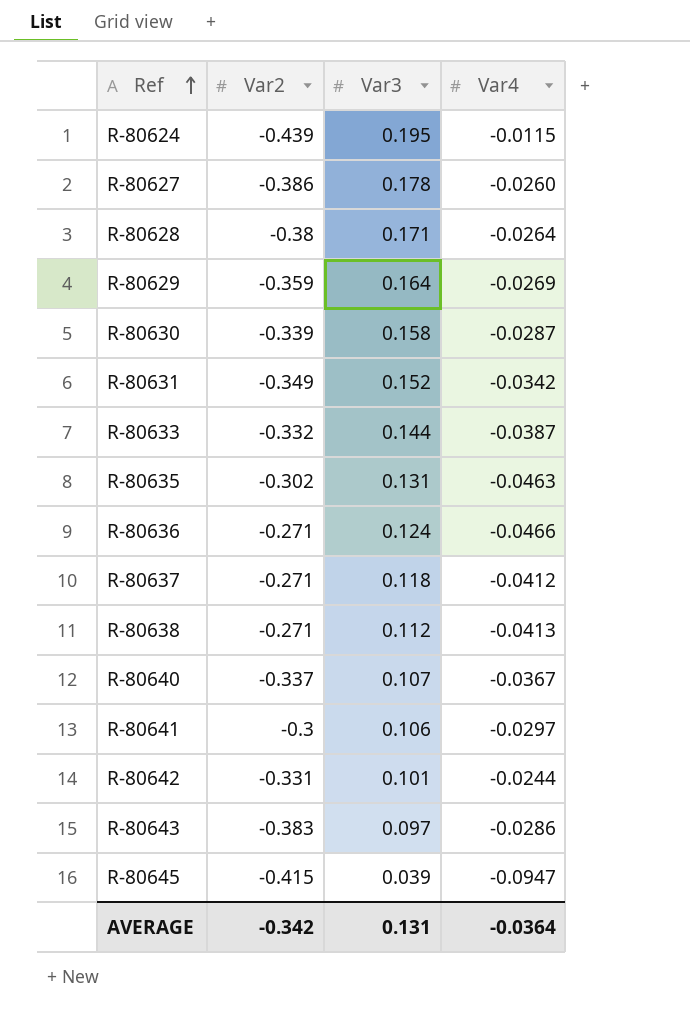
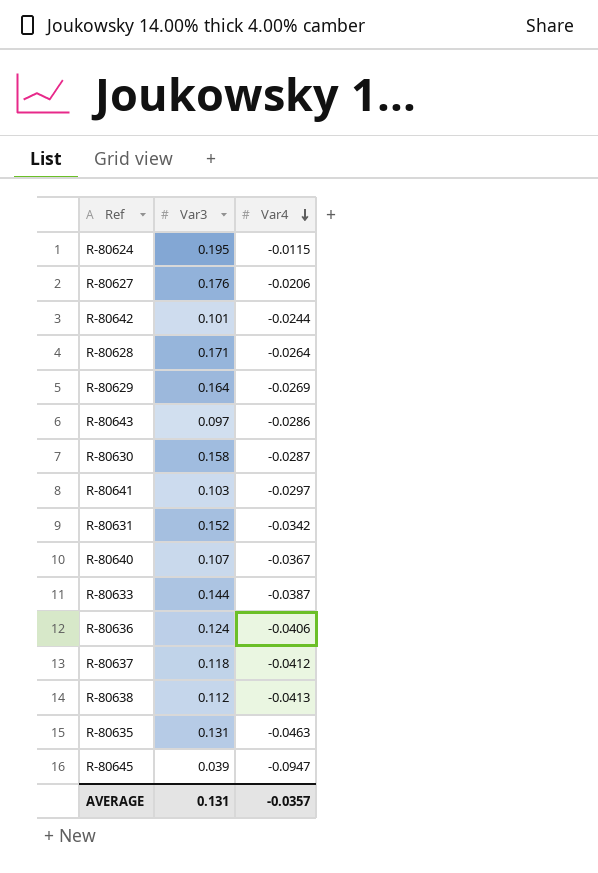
row order: Ref ascending -> Var4 descending
column Var2 | position: 2 -> none
R-80627 | Var3: 0.178 -> 0.176
R-80627 | Var4: -0.0260 -> -0.0206
R-80641 | Var3: 0.106 -> 0.103
R-80636 | Var4: -0.0466 -> -0.0406
AVERAGE | Var4: -0.0364 -> -0.0357

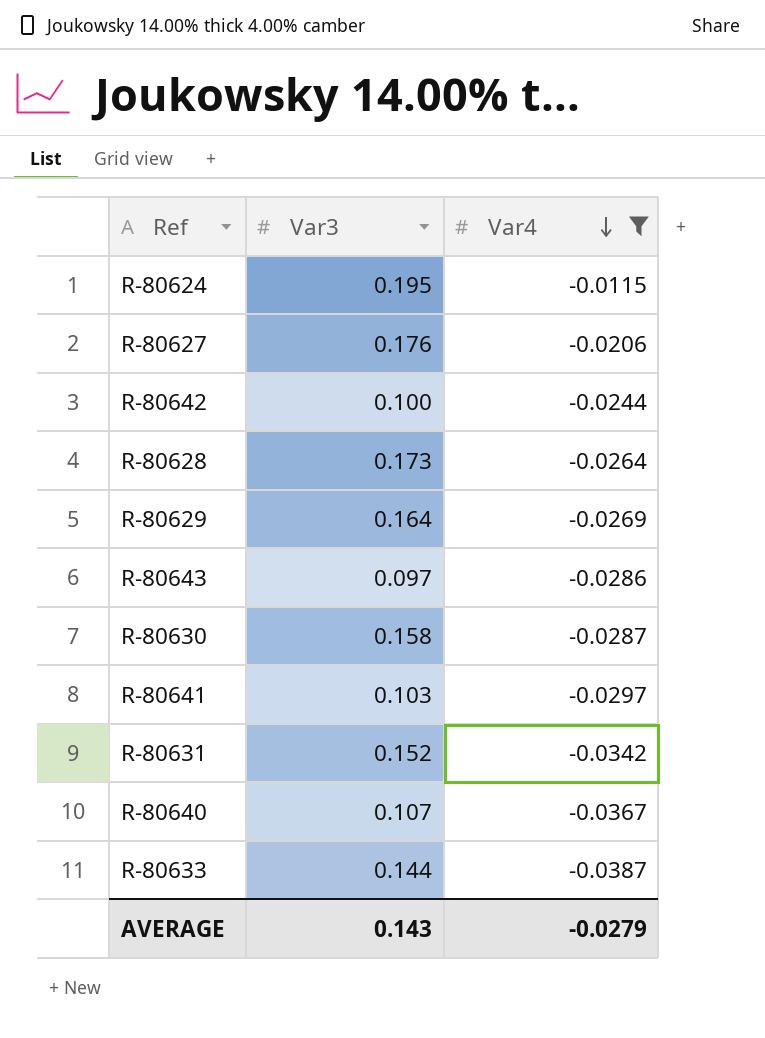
filter: none -> Var4 >= -0.0387
R-80642 | Var3: 0.101 -> 0.100
R-80628 | Var3: 0.171 -> 0.173
AVERAGE | Var3: 0.131 -> 0.143
AVERAGE | Var4: -0.0357 -> -0.0279

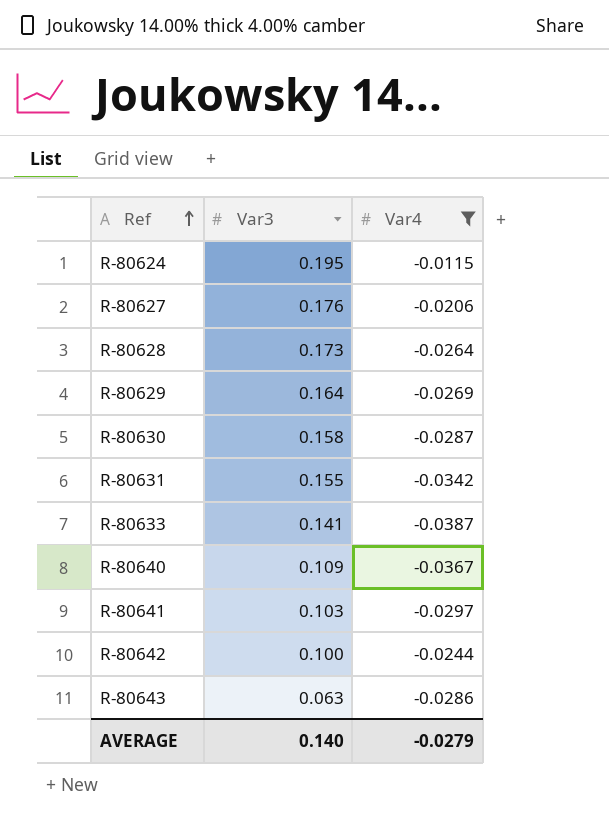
row order: Var4 descending -> Ref ascending
R-80631 | Var3: 0.152 -> 0.155
R-80633 | Var3: 0.144 -> 0.141
R-80640 | Var3: 0.107 -> 0.109
R-80643 | Var3: 0.097 -> 0.063
AVERAGE | Var3: 0.143 -> 0.140

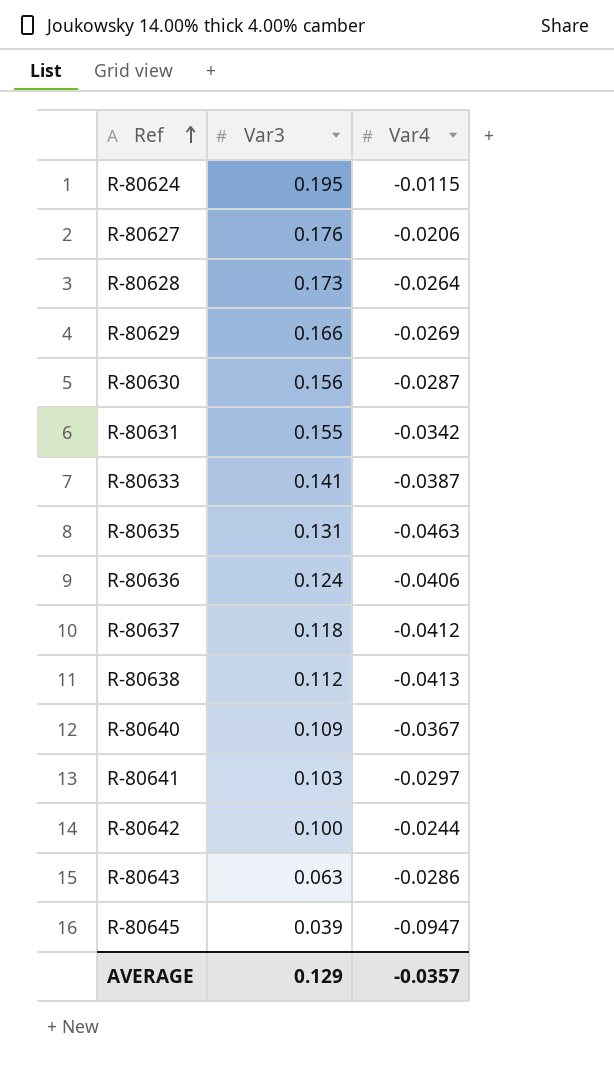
filter: Var4 >= -0.0387 -> none
R-80629 | Var3: 0.164 -> 0.166
R-80630 | Var3: 0.158 -> 0.156
AVERAGE | Var3: 0.140 -> 0.129
AVERAGE | Var4: -0.0279 -> -0.0357

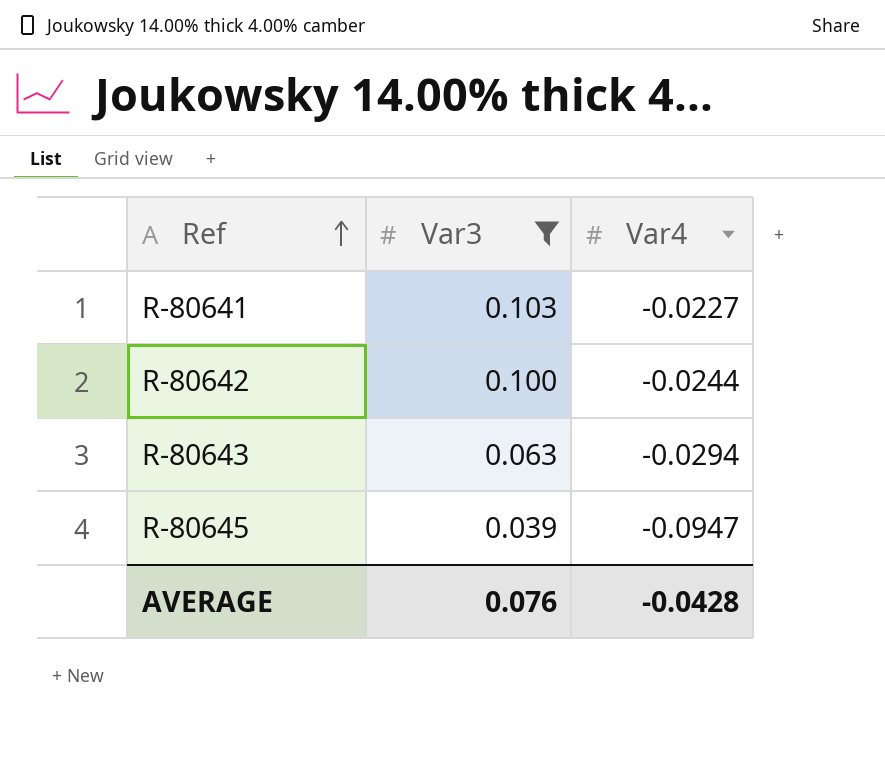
filter: none -> Var3 <= 0.103
R-80641 | Var4: -0.0297 -> -0.0227
R-80643 | Var4: -0.0286 -> -0.0294
AVERAGE | Var3: 0.129 -> 0.076
AVERAGE | Var4: -0.0357 -> -0.0428

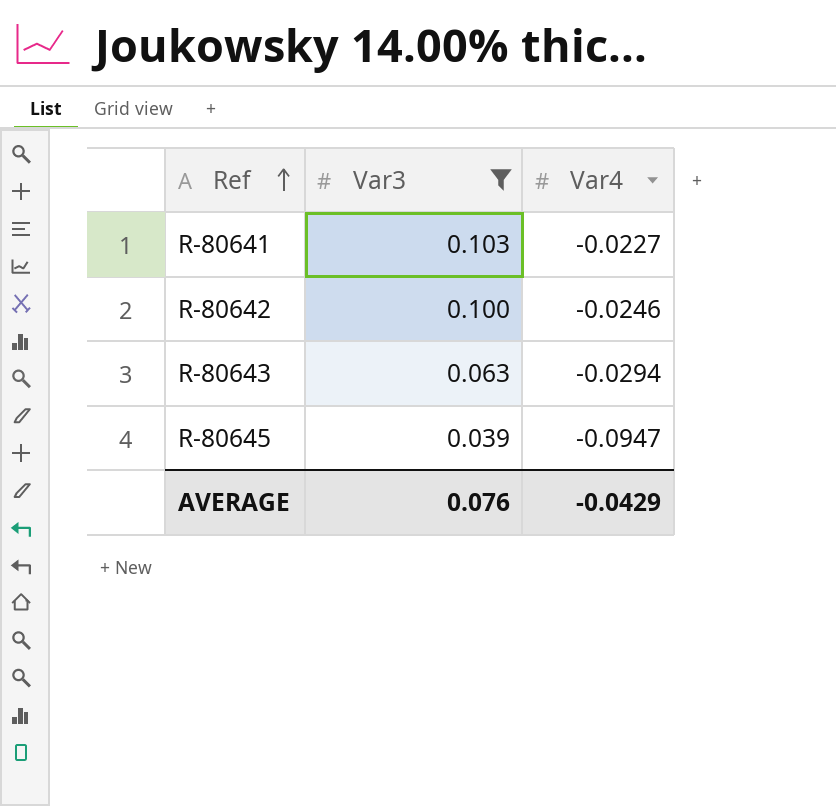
R-80642 | Var4: -0.0244 -> -0.0246
AVERAGE | Var4: -0.0428 -> -0.0429

